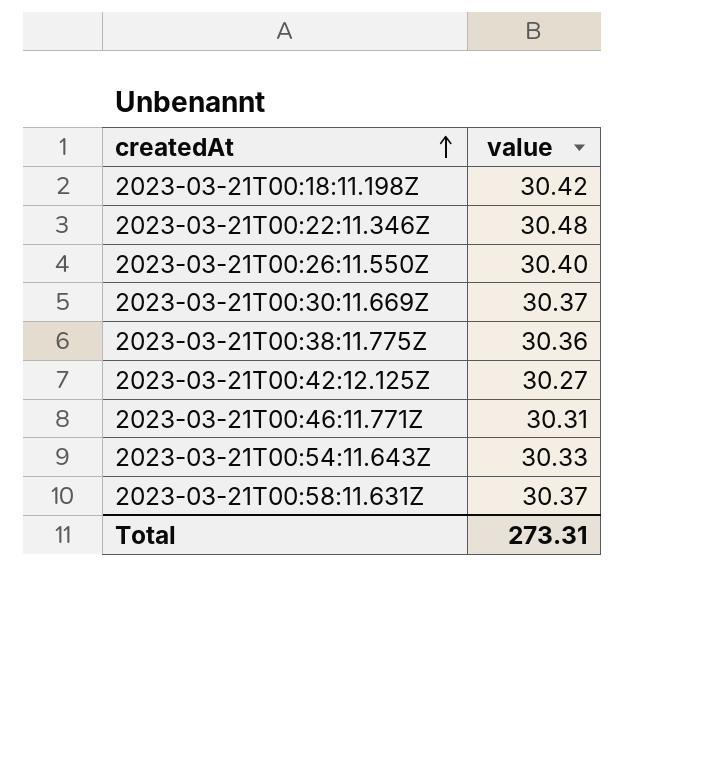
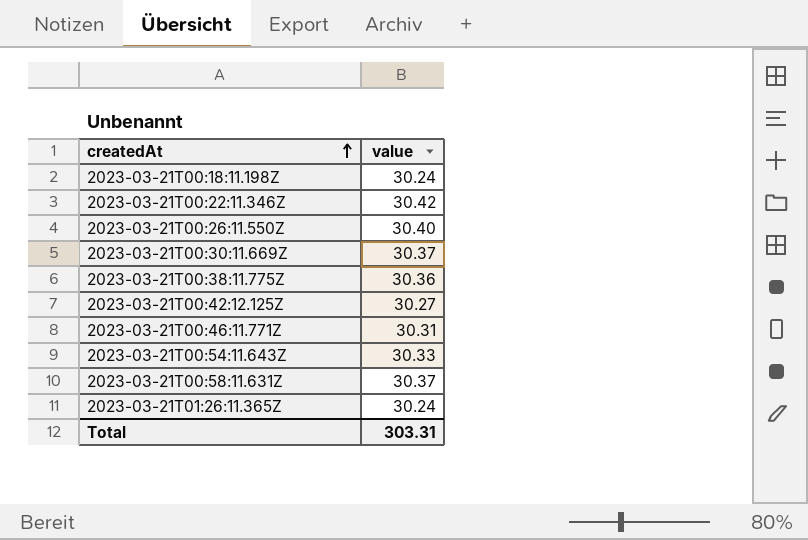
2023-03-21T00:18:11.198Z | value: 30.42 -> 30.24
2023-03-21T00:22:11.346Z | value: 30.48 -> 30.42
row 2023-03-21T01:26:11.365Z: none -> 30.24
Total | value: 273.31 -> 303.31

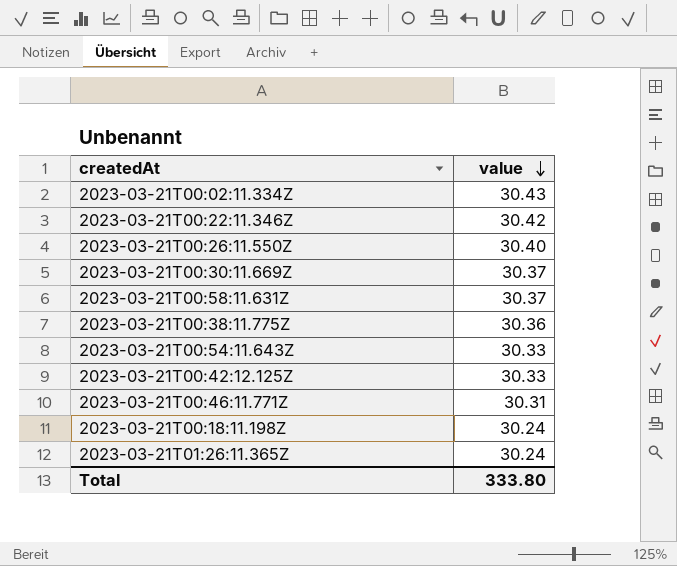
row order: createdAt ascending -> value descending
row 2023-03-21T00:02:11.334Z: none -> 30.43
2023-03-21T00:42:12.125Z | value: 30.27 -> 30.33
Total | value: 303.31 -> 333.80

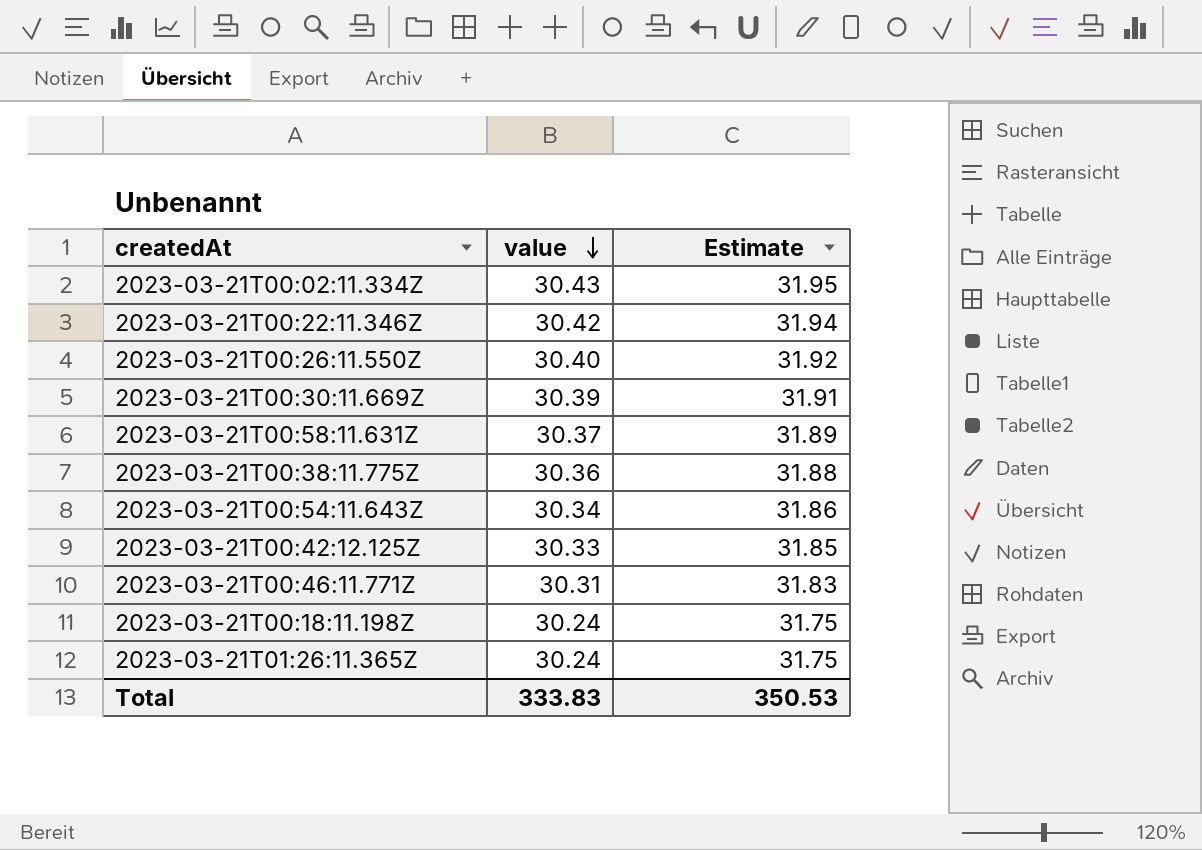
column Estimate | formula: none -> [value] * 1.05
2023-03-21T00:30:11.669Z | value: 30.37 -> 30.39
2023-03-21T00:54:11.643Z | value: 30.33 -> 30.34
Total | value: 333.80 -> 333.83

